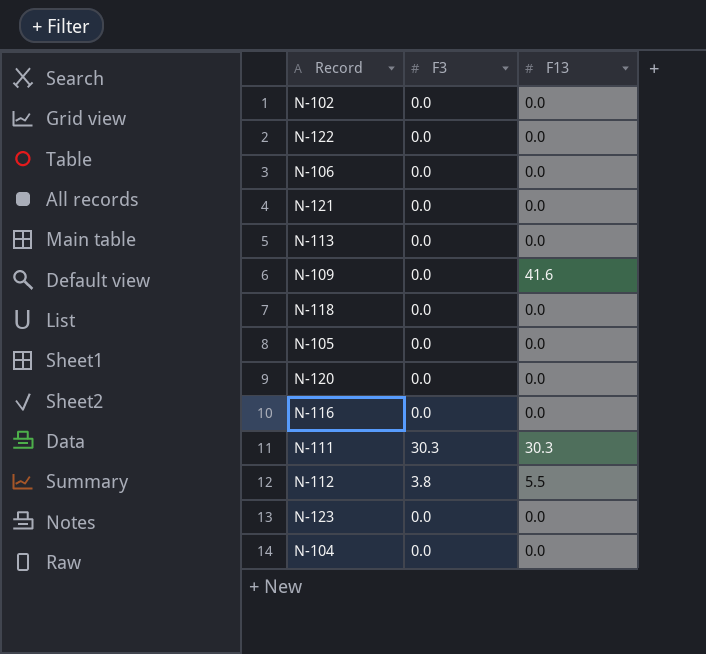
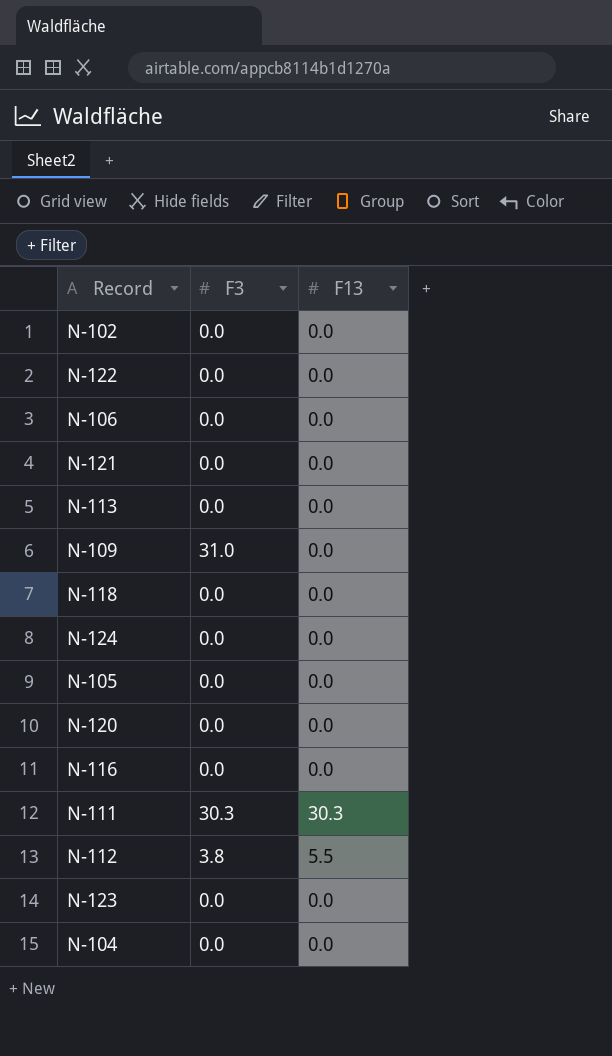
N-109 | F3: 0.0 -> 31.0
N-109 | F13: 41.6 -> 0.0
row N-124: none -> 0.0 | 0.0

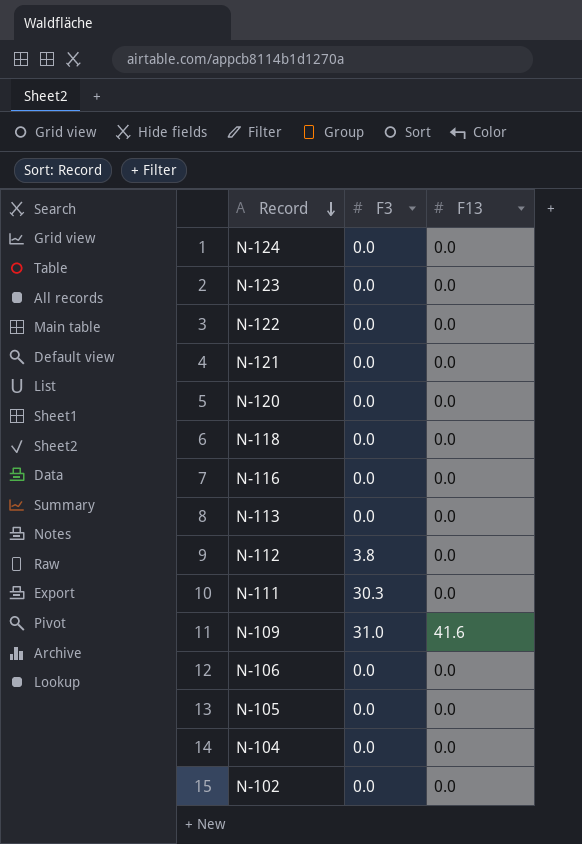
row order: none -> Record descending
N-112 | F13: 5.5 -> 0.0
N-111 | F13: 30.3 -> 0.0
N-109 | F13: 0.0 -> 41.6

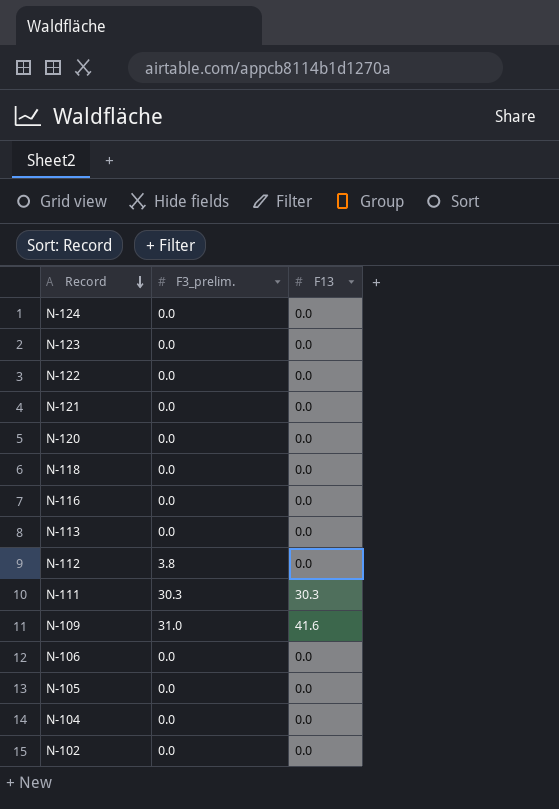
column name: F3 -> F3_prelim.
N-111 | F13: 0.0 -> 30.3

